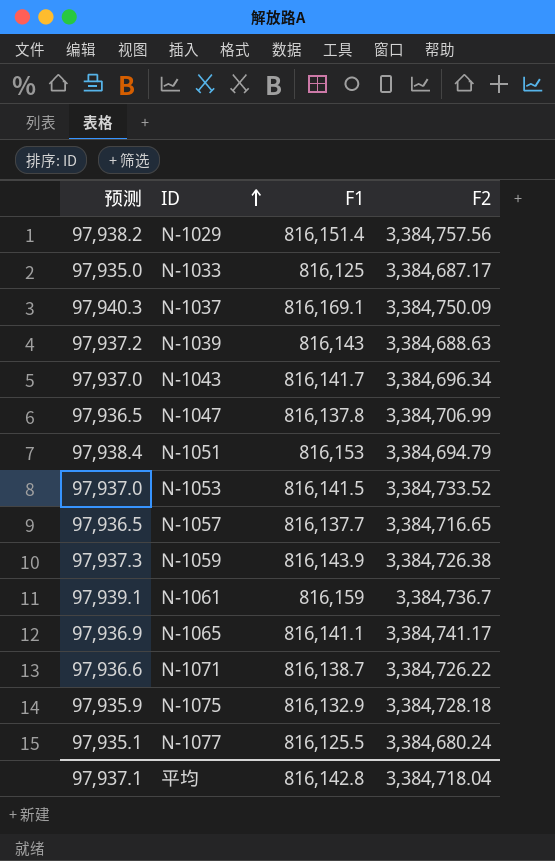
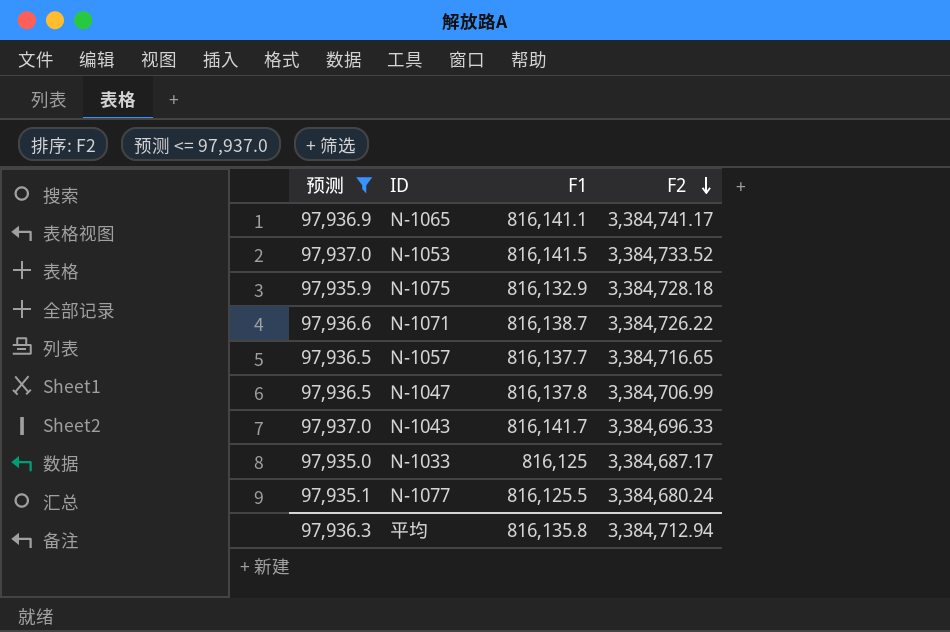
filter: none -> 预测 <= 97,937.0
row order: ID ascending -> F2 descending
N-1043 | F2: 3,384,696.34 -> 3,384,696.33
平均 | 预测: 97,937.1 -> 97,936.3
平均 | F1: 816,142.8 -> 816,135.8
平均 | F2: 3,384,718.04 -> 3,384,712.94

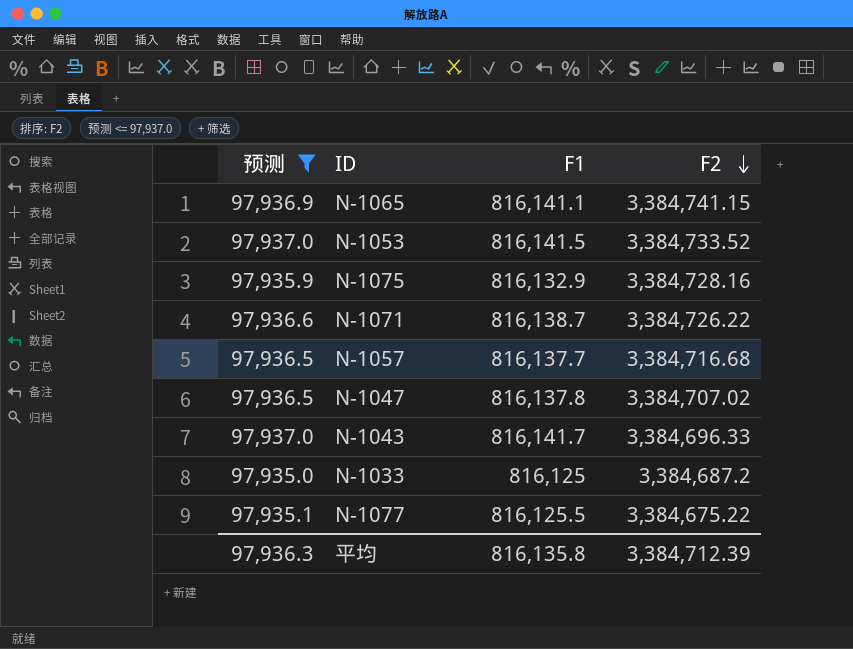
N-1065 | F2: 3,384,741.17 -> 3,384,741.15
N-1075 | F2: 3,384,728.18 -> 3,384,728.16
N-1057 | F2: 3,384,716.65 -> 3,384,716.68
N-1047 | F2: 3,384,706.99 -> 3,384,707.02
N-1033 | F2: 3,384,687.17 -> 3,384,687.2
N-1077 | F2: 3,384,680.24 -> 3,384,675.22
平均 | F2: 3,384,712.94 -> 3,384,712.39

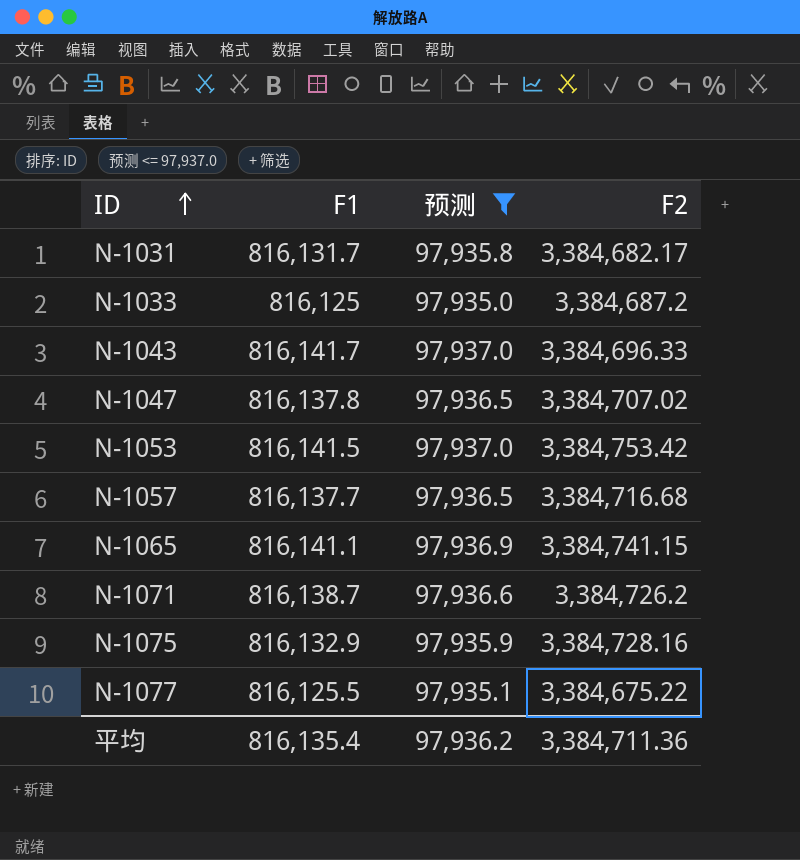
row order: F2 descending -> ID ascending
column 预测 | position: 1 -> 3
row N-1031: none -> 816,131.7 | 97,935.8 | 3,384,682.17
N-1053 | F2: 3,384,733.52 -> 3,384,753.42
N-1071 | F2: 3,384,726.22 -> 3,384,726.2
平均 | F1: 816,135.8 -> 816,135.4
平均 | 预测: 97,936.3 -> 97,936.2
平均 | F2: 3,384,712.39 -> 3,384,711.36

